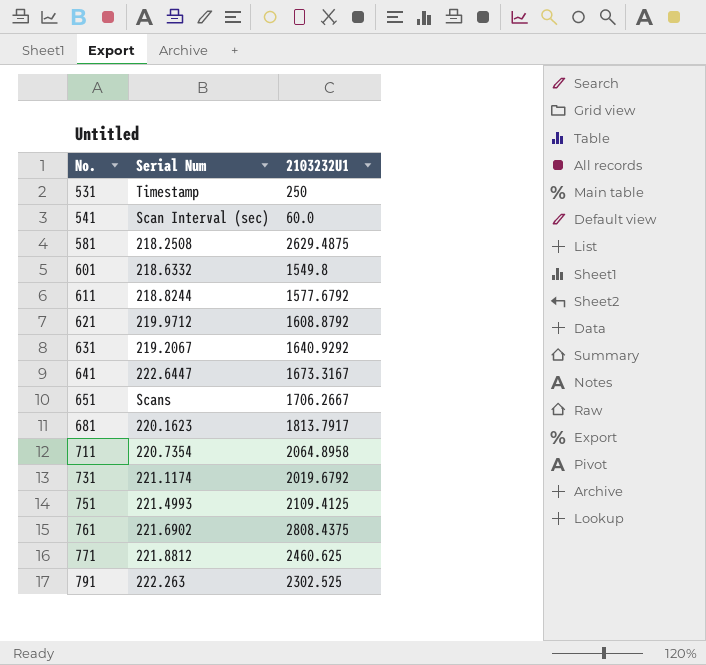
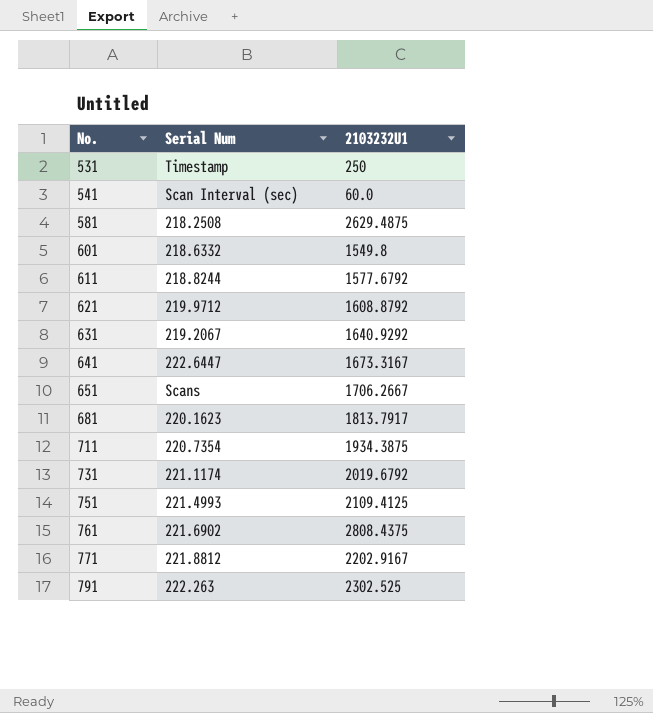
711 | 2103232U1: 2064.8958 -> 1934.3875
771 | 2103232U1: 2460.625 -> 2202.9167

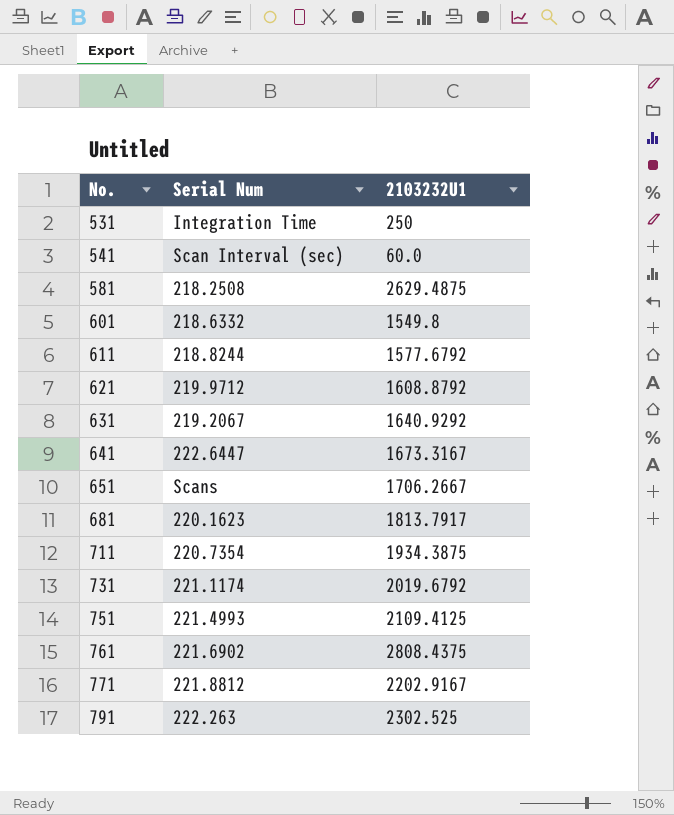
531 | Serial Num: Timestamp -> Integration Time

